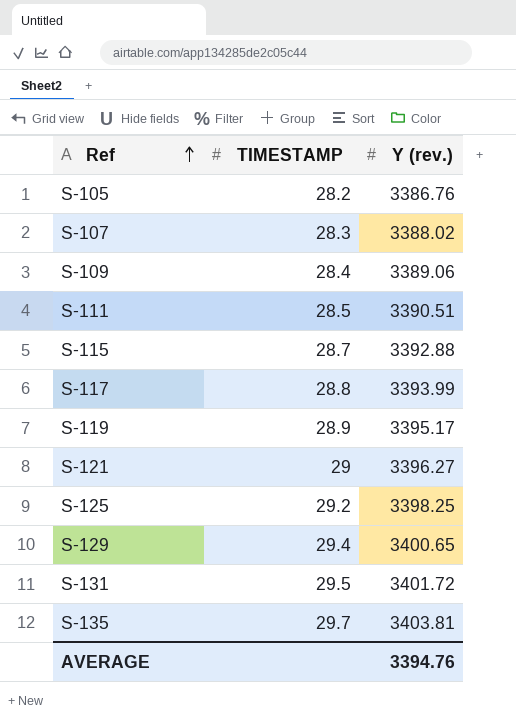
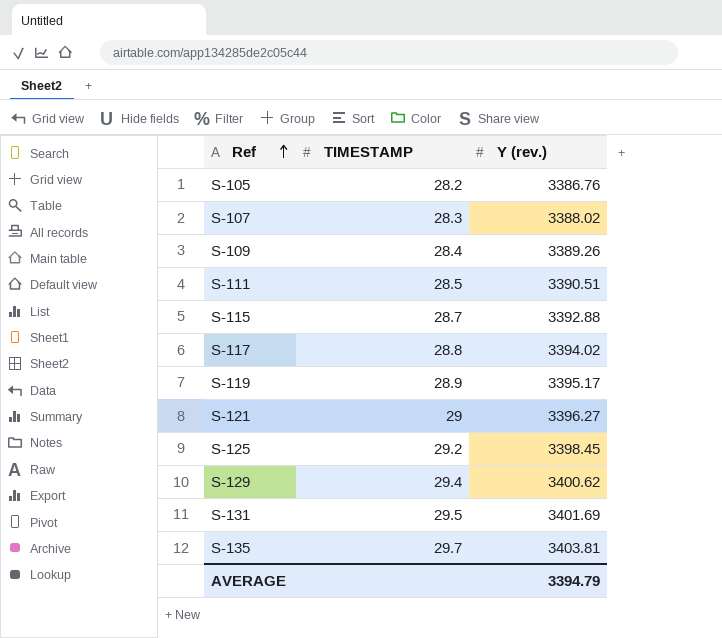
S-109 | Y (rev.): 3389.06 -> 3389.26
S-117 | Y (rev.): 3393.99 -> 3394.02
S-125 | Y (rev.): 3398.25 -> 3398.45
S-129 | Y (rev.): 3400.65 -> 3400.62
S-131 | Y (rev.): 3401.72 -> 3401.69
AVERAGE | Y (rev.): 3394.76 -> 3394.79

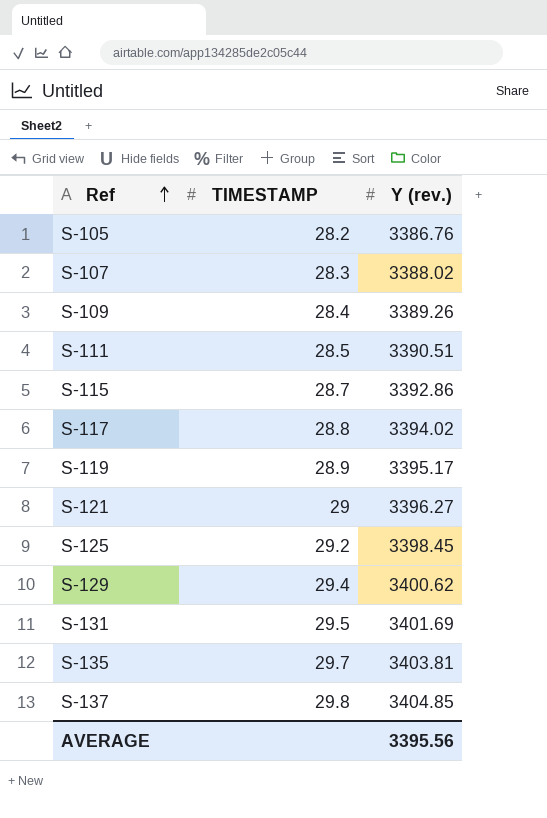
S-115 | Y (rev.): 3392.88 -> 3392.86
row S-137: none -> 29.8 | 3404.85
AVERAGE | Y (rev.): 3394.79 -> 3395.56

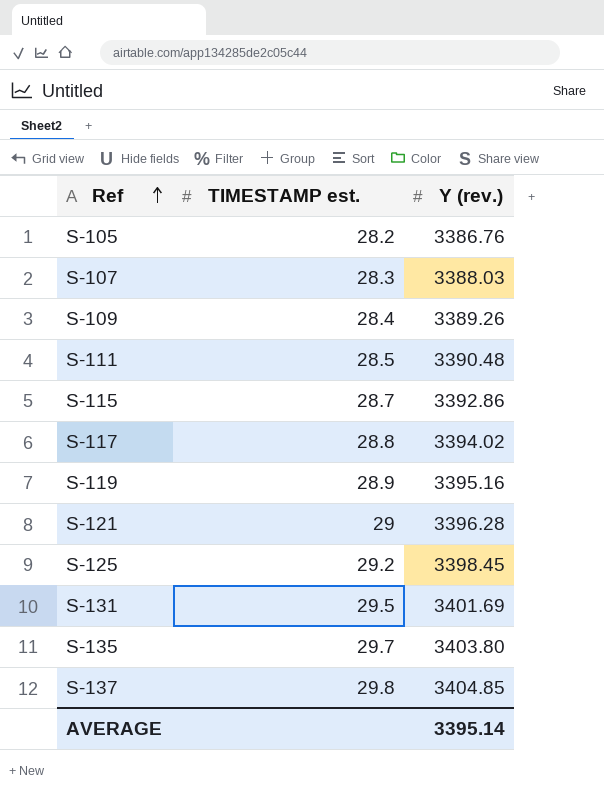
column name: TIMESTAMP -> TIMESTAMP est.
row S-129: 29.4 | 3400.62 -> none
S-107 | Y (rev.): 3388.02 -> 3388.03
S-111 | Y (rev.): 3390.51 -> 3390.48
S-119 | Y (rev.): 3395.17 -> 3395.16
S-121 | Y (rev.): 3396.27 -> 3396.28
S-135 | Y (rev.): 3403.81 -> 3403.80
AVERAGE | Y (rev.): 3395.56 -> 3395.14

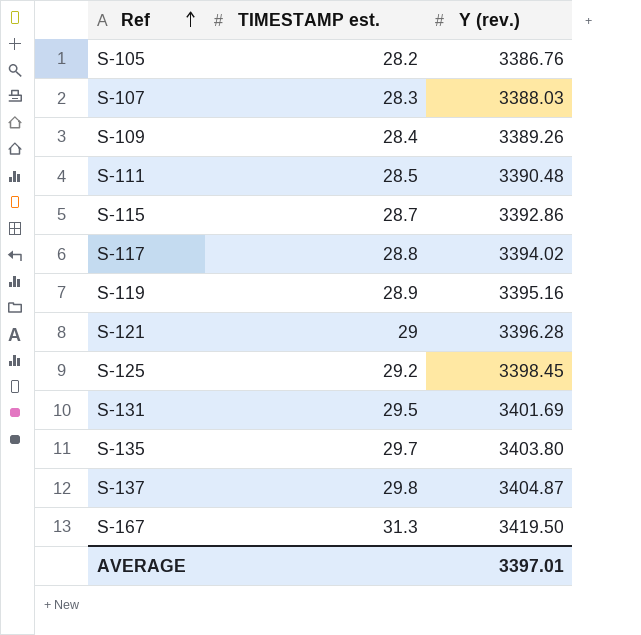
S-137 | Y (rev.): 3404.85 -> 3404.87
row S-167: none -> 31.3 | 3419.50
AVERAGE | Y (rev.): 3395.14 -> 3397.01

